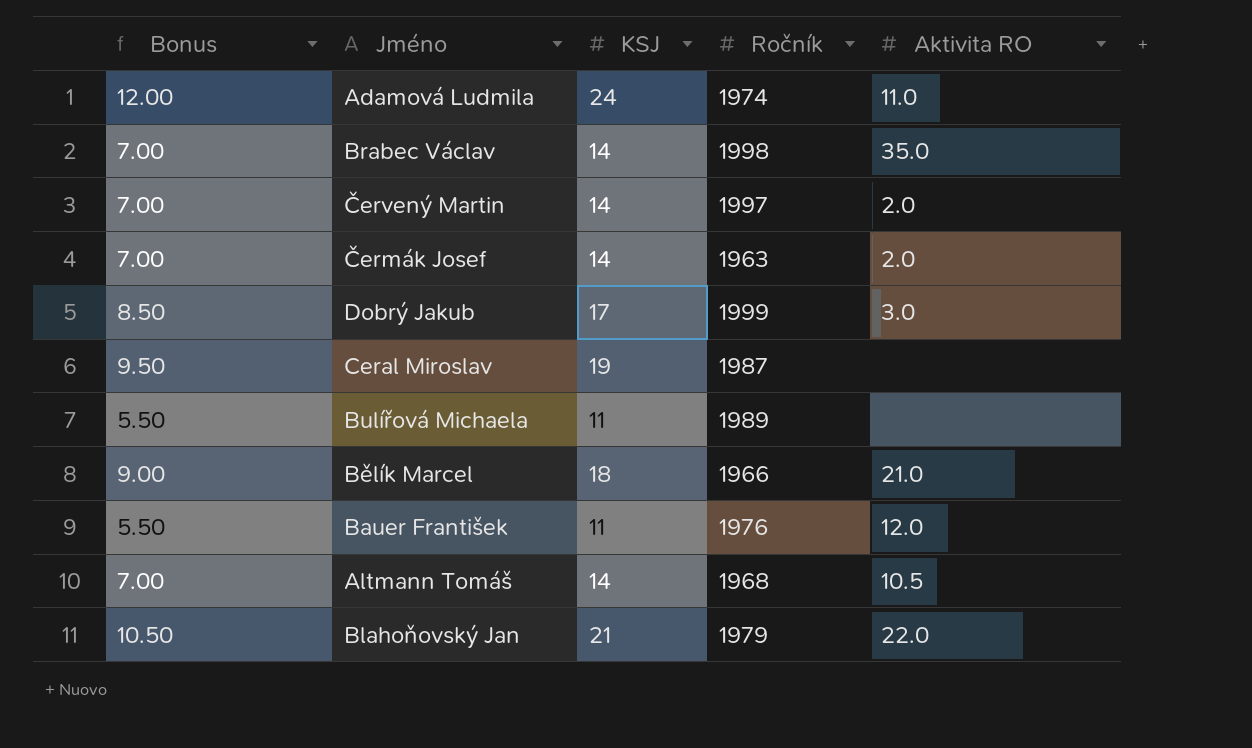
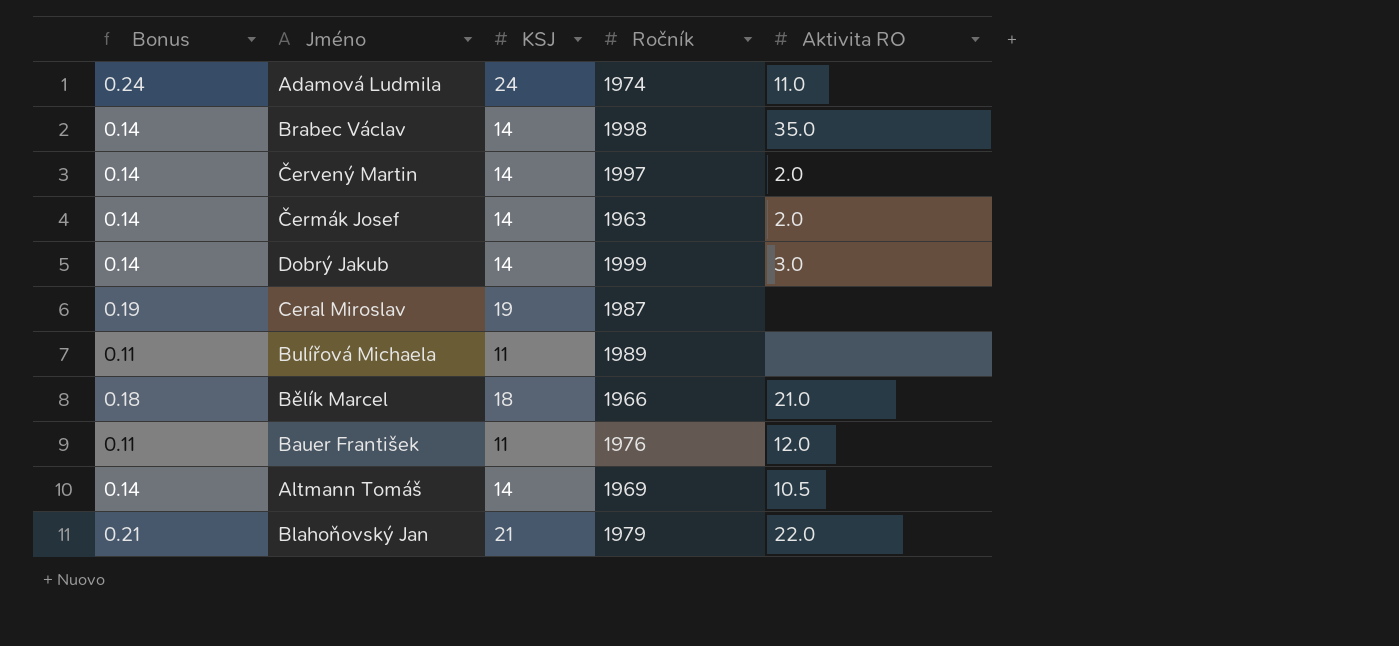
column Bonus | formula: [KSJ] * 0.5 -> [KSJ] * 0.01
Dobrý Jakub | KSJ: 17 -> 14
Altmann Tomáš | Ročník: 1968 -> 1969

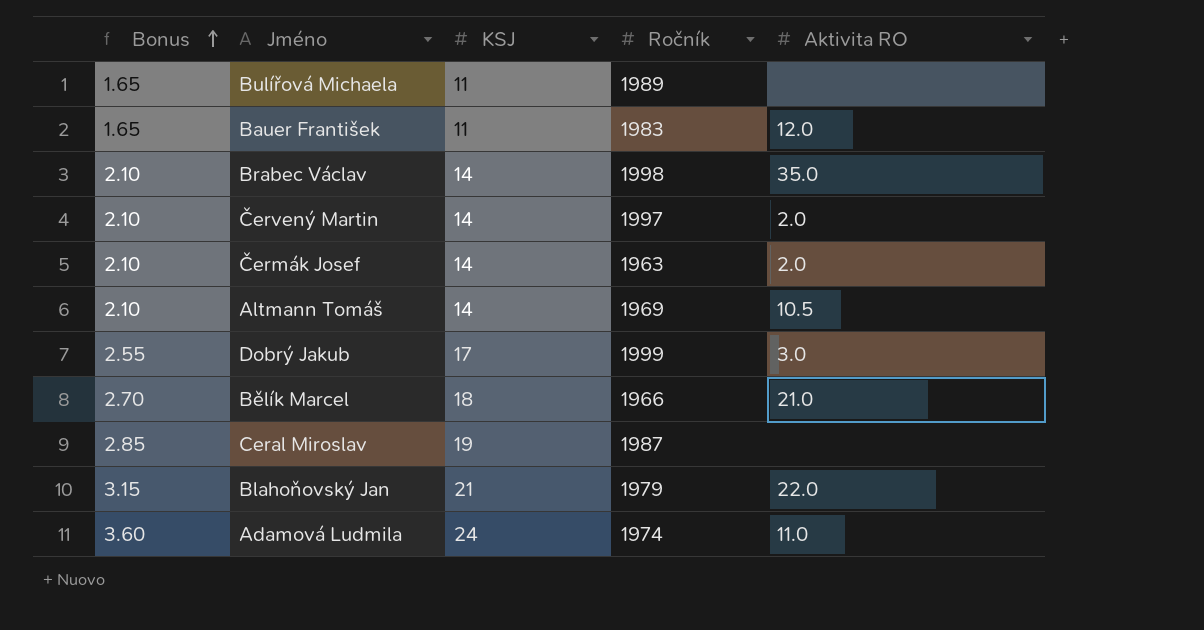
row order: none -> Bonus ascending
column Bonus | formula: [KSJ] * 0.01 -> [KSJ] * 0.15
Bauer František | Ročník: 1976 -> 1983
Dobrý Jakub | KSJ: 14 -> 17

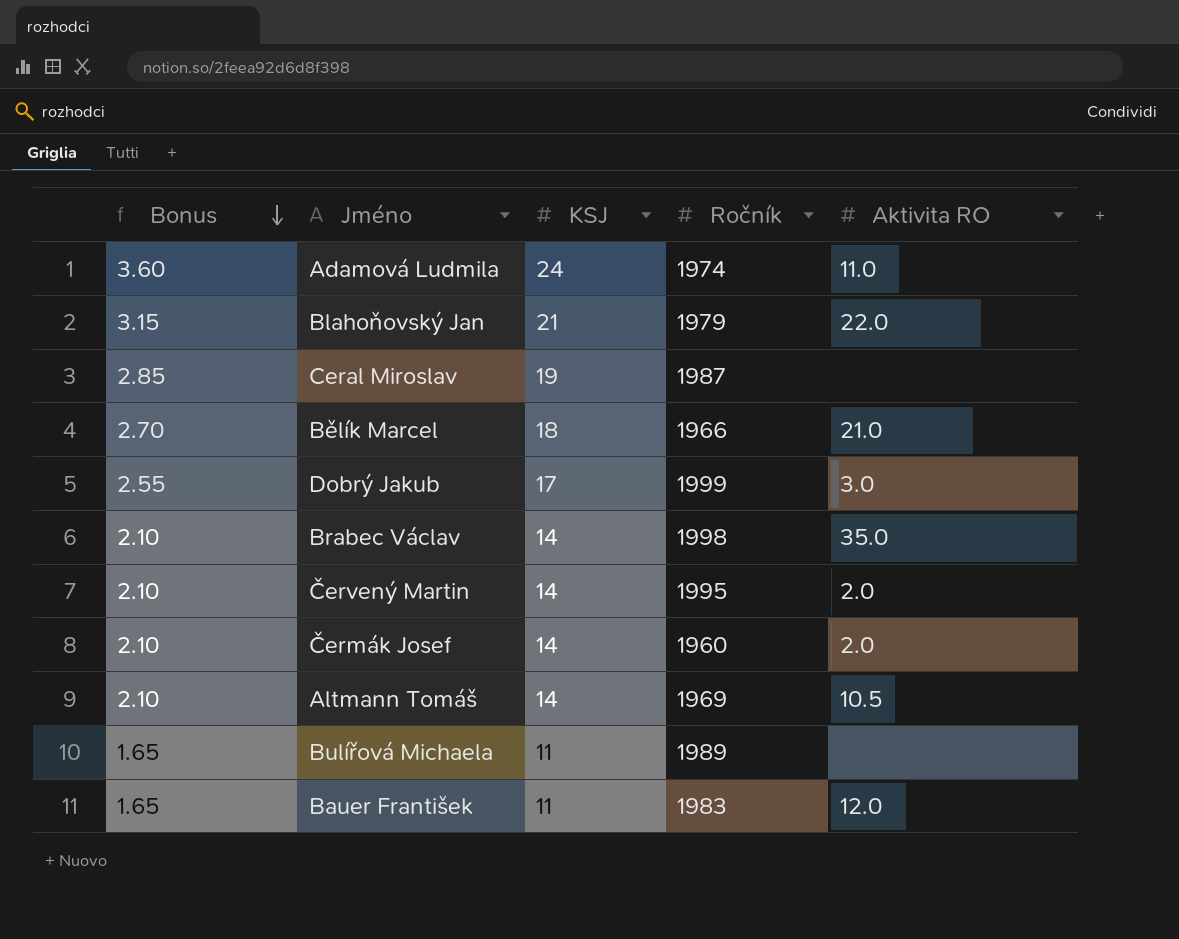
row order: Bonus ascending -> Bonus descending
Červený Martin | Ročník: 1997 -> 1995
Čermák Josef | Ročník: 1963 -> 1960

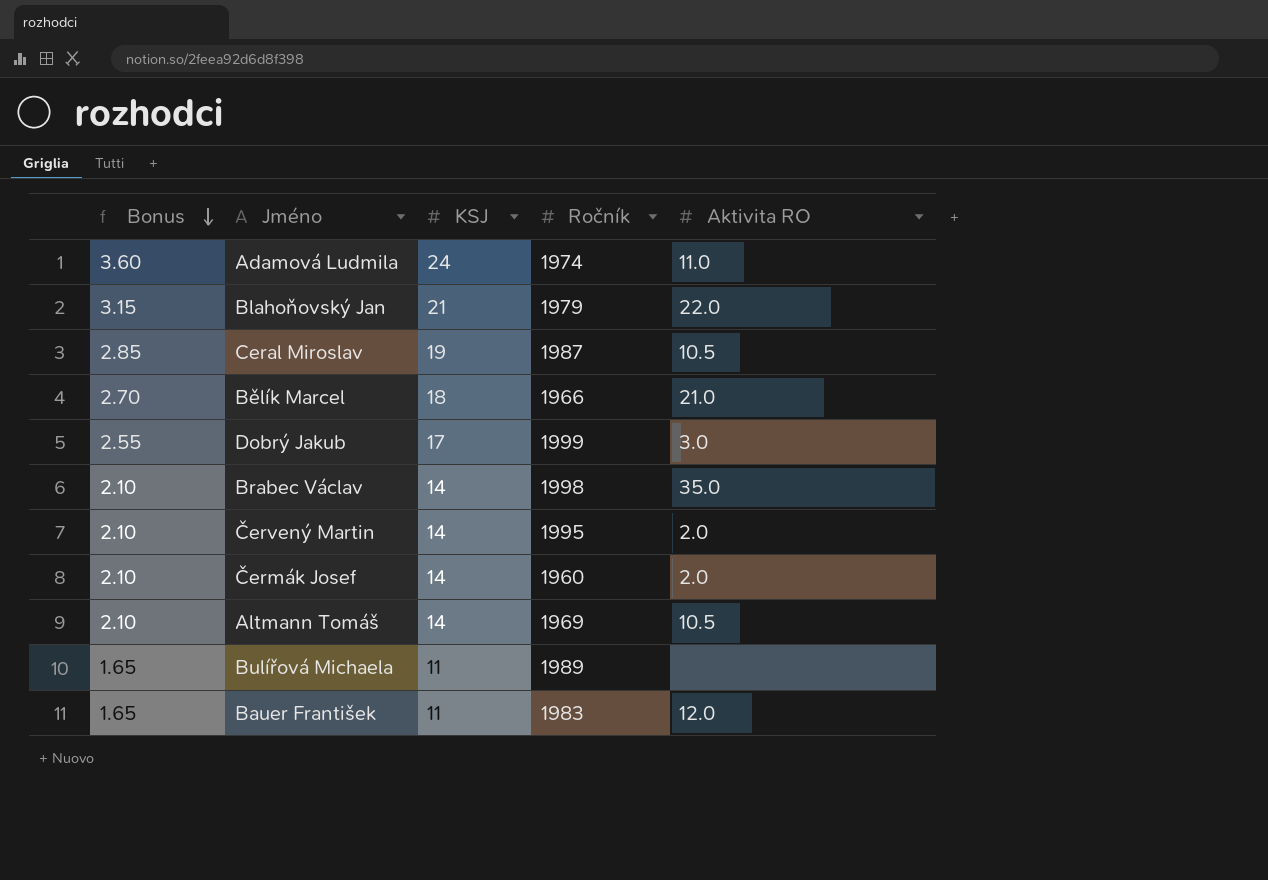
Ceral Miroslav | Aktivita RO: none -> 10.5

